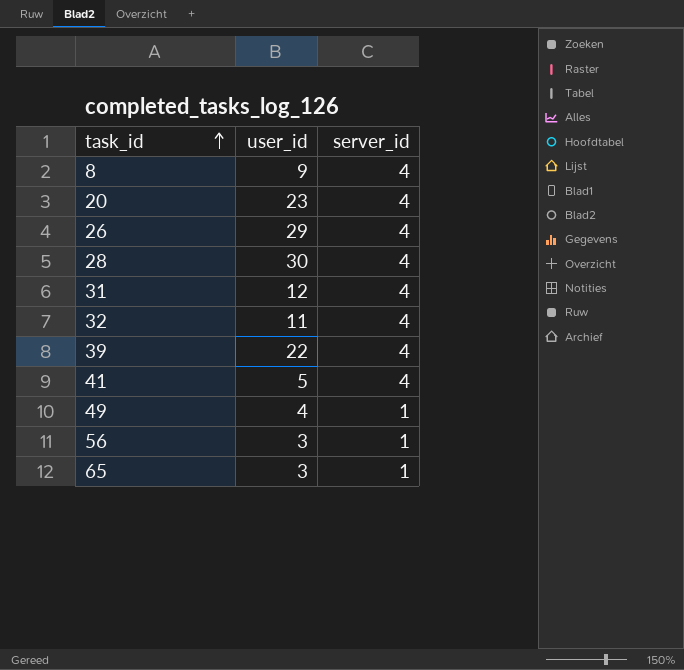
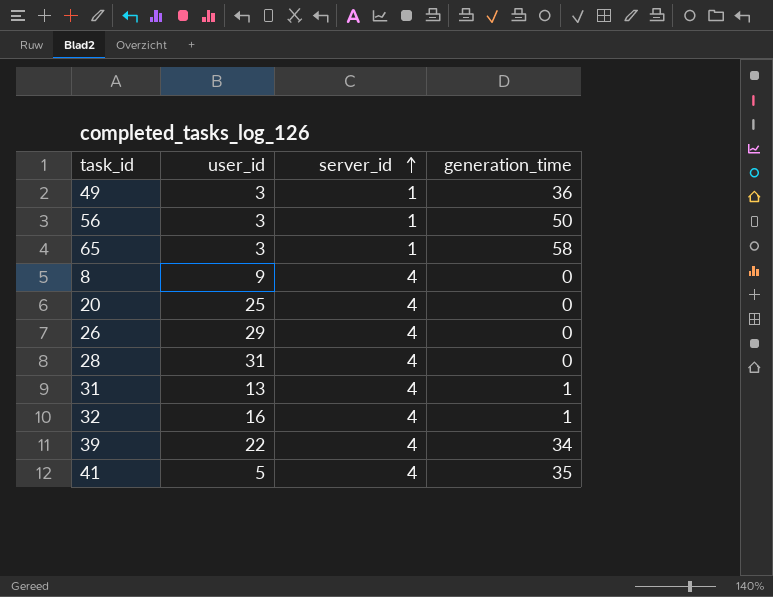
row order: task_id ascending -> server_id ascending
column generation_time | position: none -> 4
49 | user_id: 4 -> 3
20 | user_id: 23 -> 25
28 | user_id: 30 -> 31
31 | user_id: 12 -> 13
32 | user_id: 11 -> 16

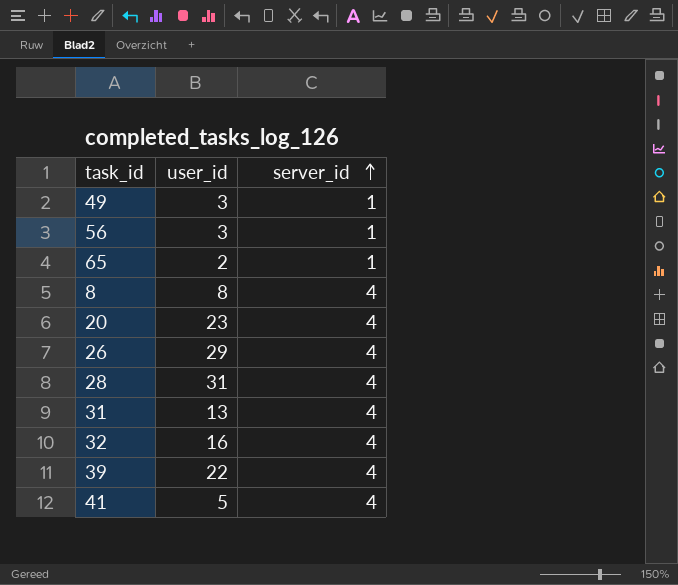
column generation_time | position: 4 -> none
65 | user_id: 3 -> 2
8 | user_id: 9 -> 8
20 | user_id: 25 -> 23

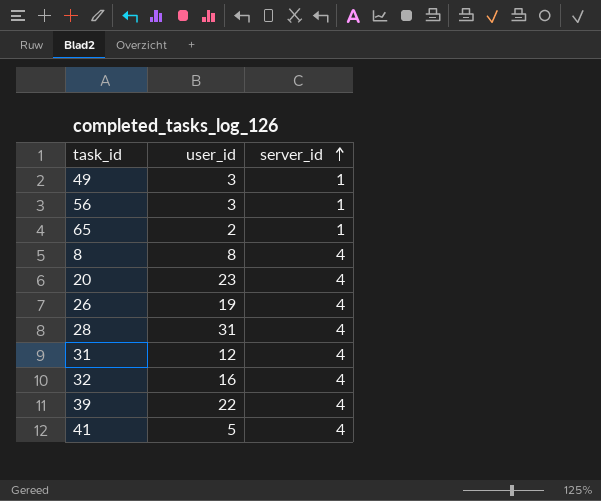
26 | user_id: 29 -> 19
31 | user_id: 13 -> 12

